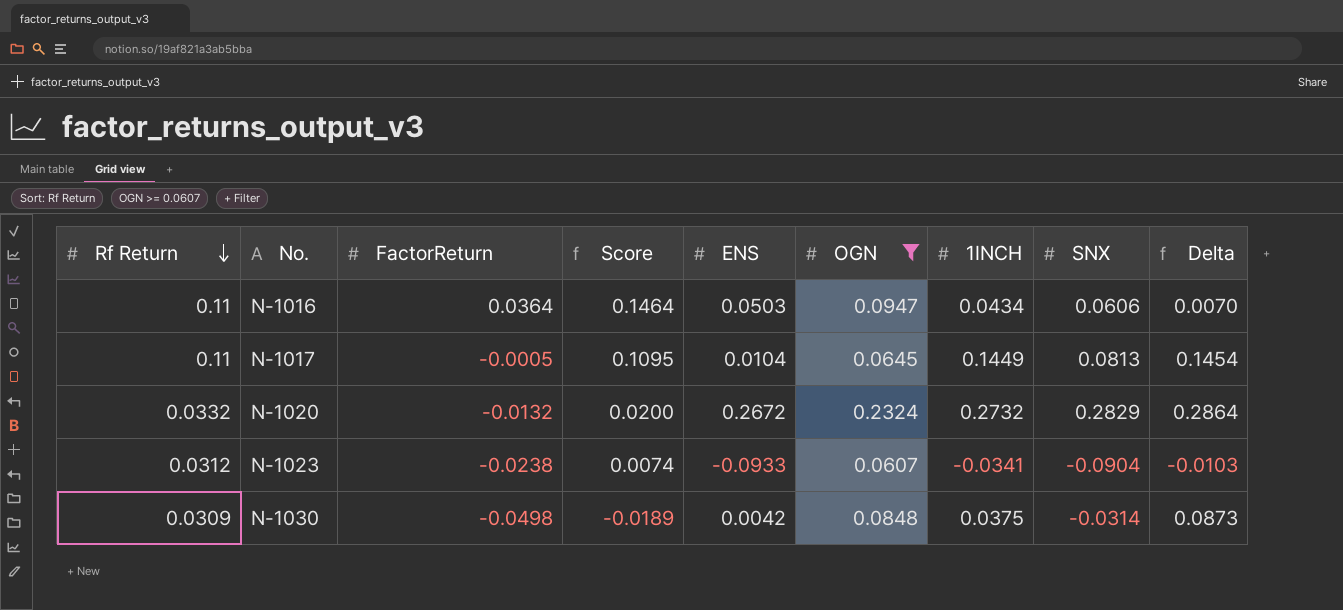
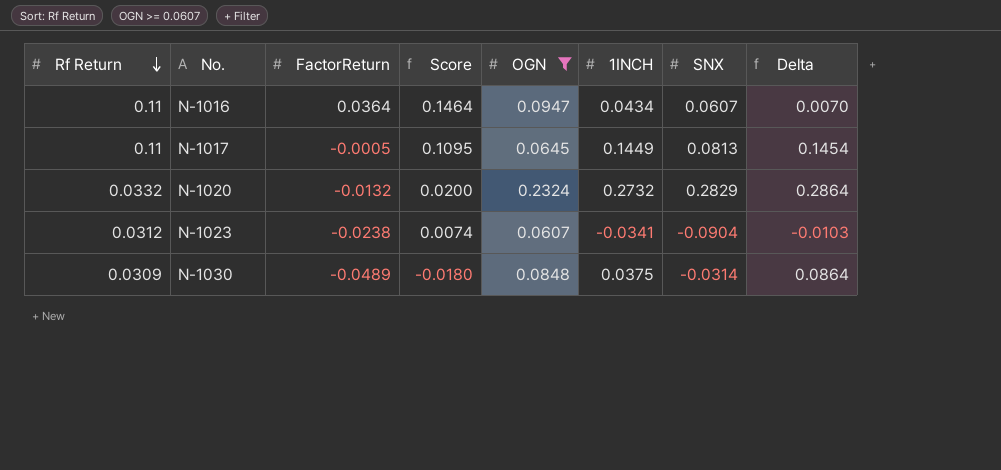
column ENS | position: 5 -> none
N-1016 | SNX: 0.0606 -> 0.0607
N-1030 | FactorReturn: -0.0498 -> -0.0489
N-1030 | Score: -0.0189 -> -0.0180
N-1030 | Delta: 0.0873 -> 0.0864

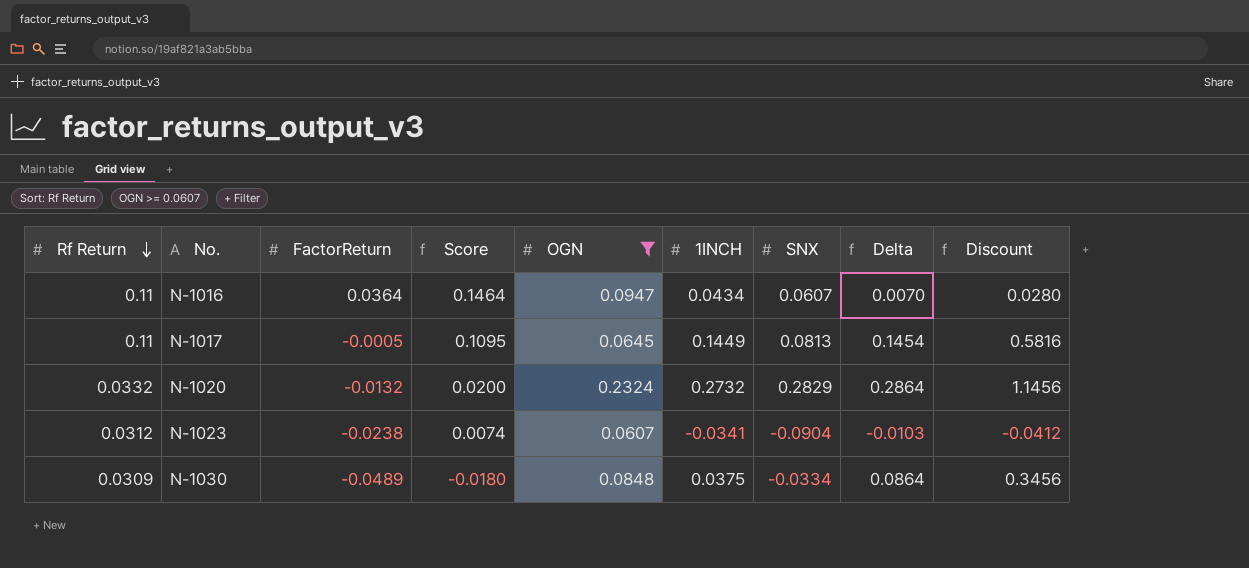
column Discount | formula: none -> [Delta] * 4
N-1030 | SNX: -0.0314 -> -0.0334

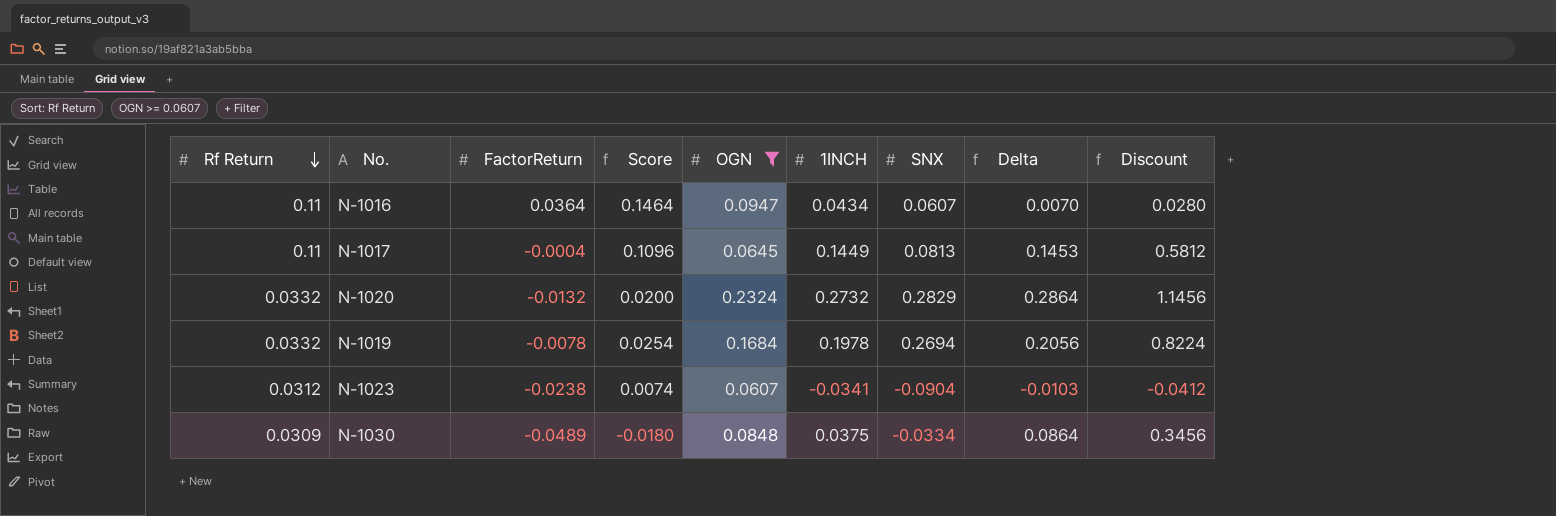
N-1017 | FactorReturn: -0.0005 -> -0.0004
N-1017 | Score: 0.1095 -> 0.1096
N-1017 | Delta: 0.1454 -> 0.1453
N-1017 | Discount: 0.5816 -> 0.5812
row N-1019: none -> 0.0332 | -0.0078 | 0.0254 | 0.1684 | 0.1978 | 0.2694 | 0.2056 | 0.8224

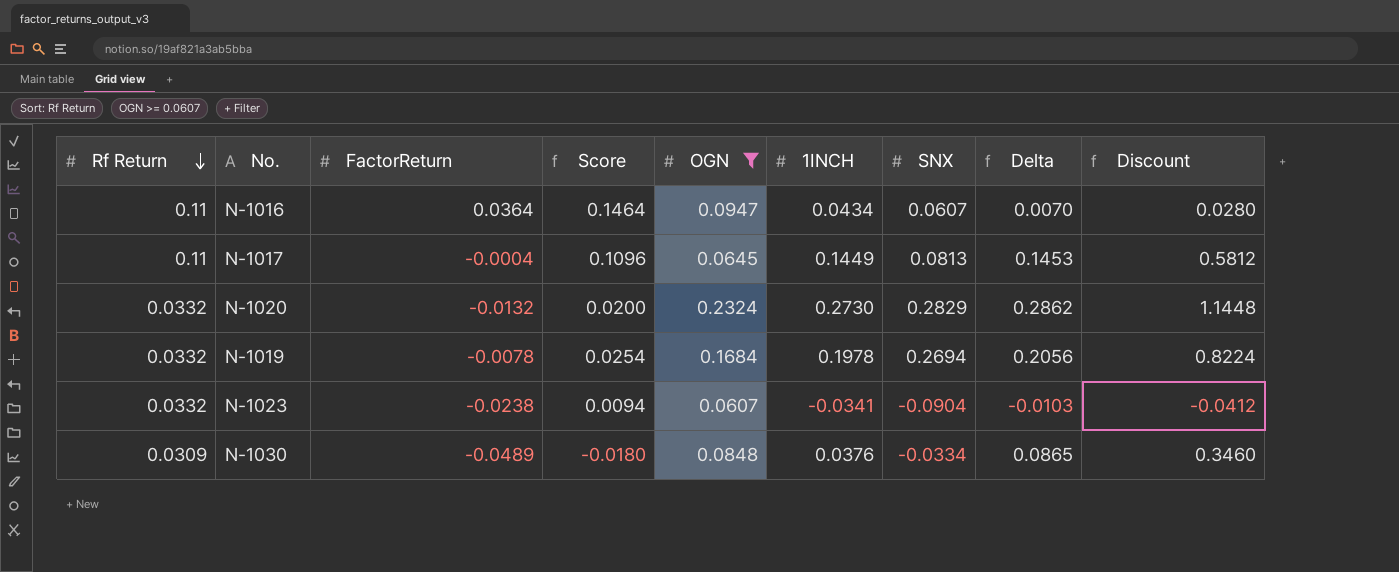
N-1020 | 1INCH: 0.2732 -> 0.2730
N-1020 | Delta: 0.2864 -> 0.2862
N-1020 | Discount: 1.1456 -> 1.1448
N-1023 | Rf Return: 0.0312 -> 0.0332
N-1023 | Score: 0.0074 -> 0.0094
N-1030 | 1INCH: 0.0375 -> 0.0376
N-1030 | Delta: 0.0864 -> 0.0865
N-1030 | Discount: 0.3456 -> 0.3460

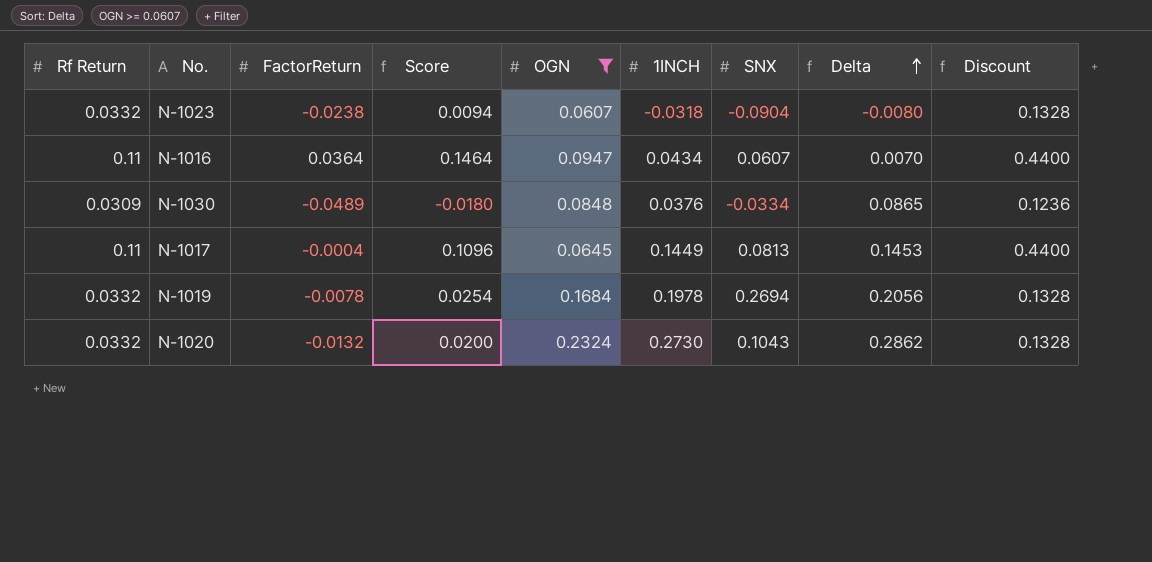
row order: Rf Return descending -> Delta ascending
column Discount | formula: [Delta] * 4 -> [Rf Return] * 4
N-1023 | 1INCH: -0.0341 -> -0.0318
N-1023 | Delta: -0.0103 -> -0.0080
N-1020 | SNX: 0.2829 -> 0.1043

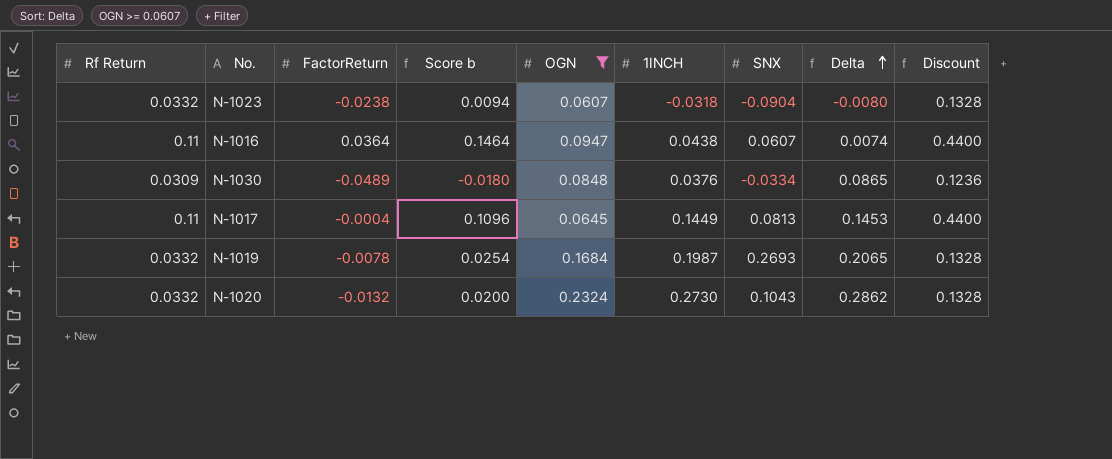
column name: Score -> Score b
N-1016 | 1INCH: 0.0434 -> 0.0438
N-1016 | Delta: 0.0070 -> 0.0074
N-1019 | 1INCH: 0.1978 -> 0.1987
N-1019 | SNX: 0.2694 -> 0.2693
N-1019 | Delta: 0.2056 -> 0.2065

